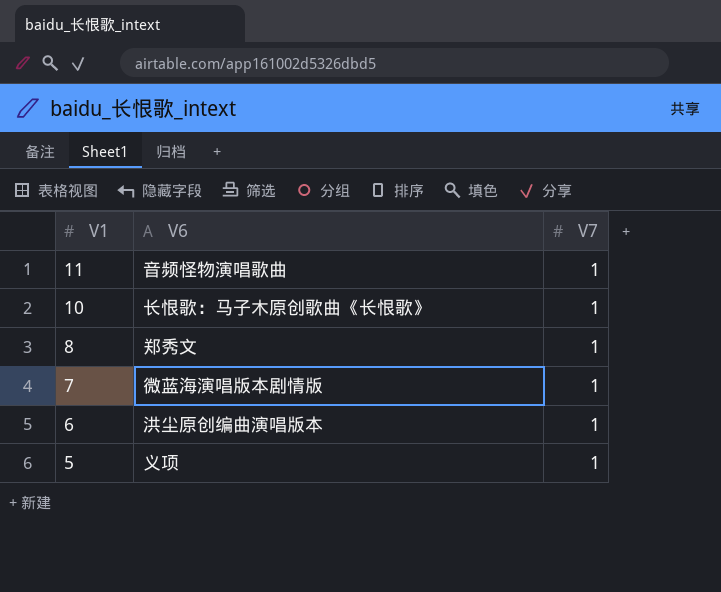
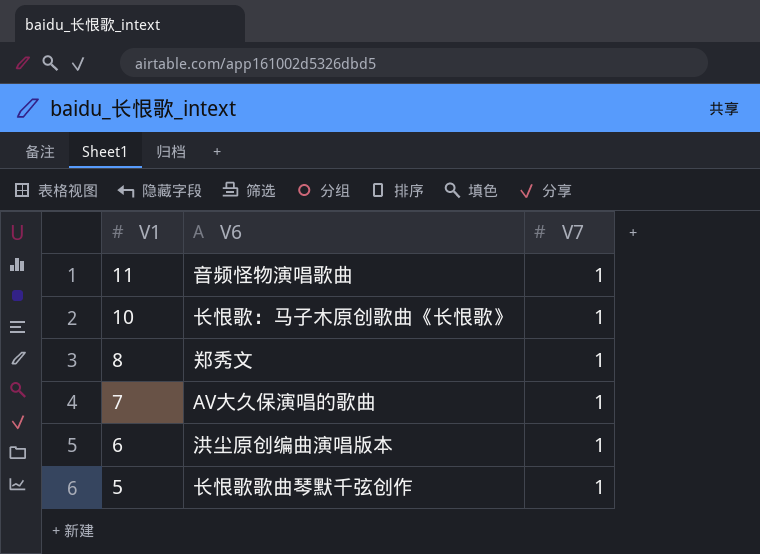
7 | V6: 微蓝海演唱版本剧情版 -> AV大久保演唱的歌曲
5 | V6: 义项 -> 长恨歌歌曲琴默千弦创作

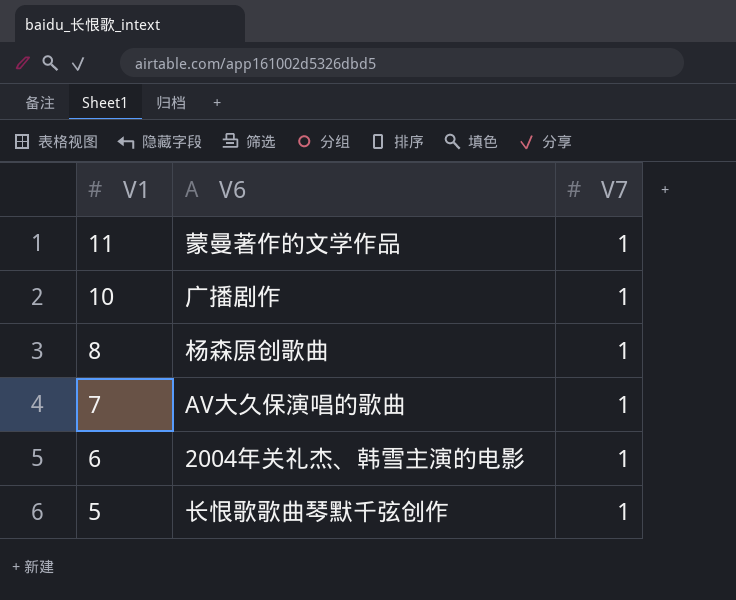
11 | V6: 音频怪物演唱歌曲 -> 蒙曼著作的文学作品
10 | V6: 长恨歌：马子木原创歌曲《长恨歌》 -> 广播剧作
8 | V6: 郑秀文 -> 杨森原创歌曲
6 | V6: 洪尘原创编曲演唱版本 -> 2004年关礼杰、韩雪主演的电影

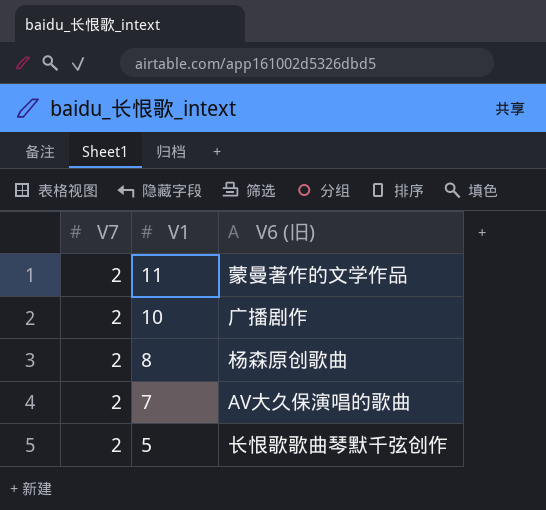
column V7 | position: 3 -> 1
column name: V6 -> V6 (旧)
row 6: 2004年关礼杰、韩雪主演的电影 | 1 -> none
11 | V7: 1 -> 2
10 | V7: 1 -> 2
8 | V7: 1 -> 2
7 | V7: 1 -> 2
5 | V7: 1 -> 2

